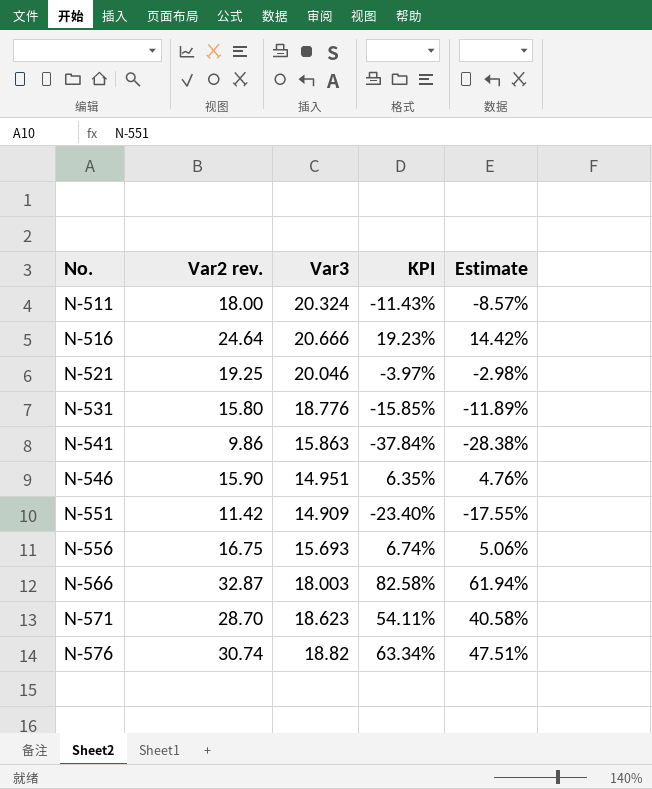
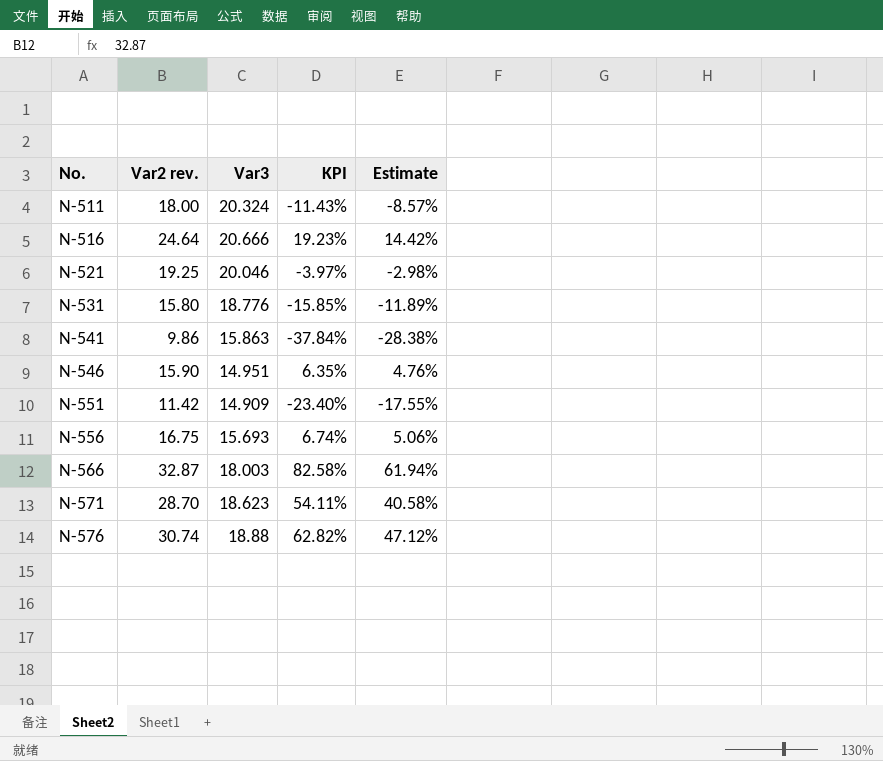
N-576 | Var3: 18.82 -> 18.88
N-576 | KPI: 63.34% -> 62.82%
N-576 | Estimate: 47.51% -> 47.12%

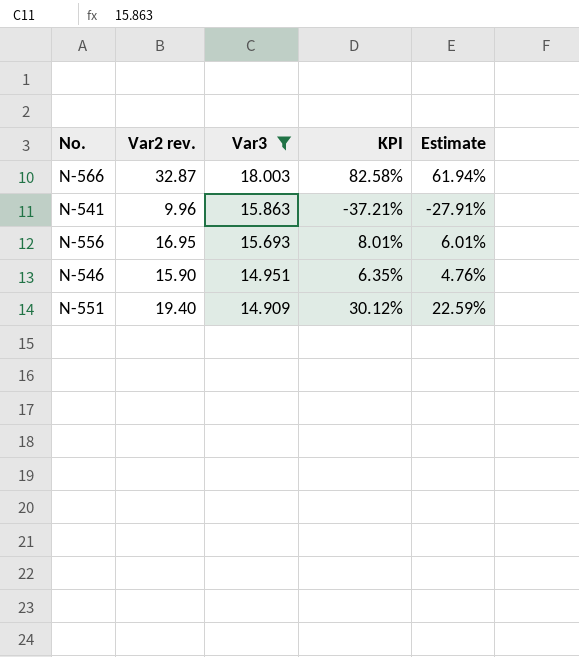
filter: none -> Var3 <= 18.003
row order: No. ascending -> Var3 descending
N-541 | Var2 rev.: 9.86 -> 9.96
N-541 | KPI: -37.84% -> -37.21%
N-541 | Estimate: -28.38% -> -27.91%
N-556 | Var2 rev.: 16.75 -> 16.95
N-556 | KPI: 6.74% -> 8.01%
N-556 | Estimate: 5.06% -> 6.01%
N-551 | Var2 rev.: 11.42 -> 19.40
N-551 | KPI: -23.40% -> 30.12%
N-551 | Estimate: -17.55% -> 22.59%

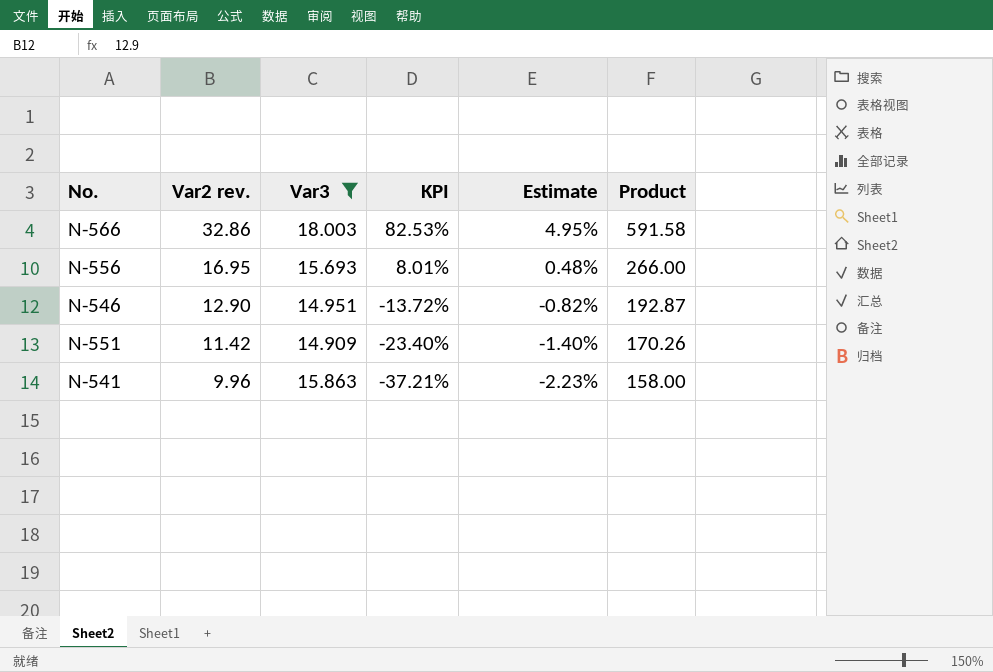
row order: Var3 descending -> Var2 rev. descending
column Estimate | formula: [KPI] * 0.75 -> [KPI] * 0.06
column Product | formula: none -> [Var2 rev.] * [Var3]
N-566 | Var2 rev.: 32.87 -> 32.86
N-566 | KPI: 82.58% -> 82.53%
N-546 | Var2 rev.: 15.90 -> 12.90
N-546 | KPI: 6.35% -> -13.72%
N-551 | Var2 rev.: 19.40 -> 11.42
N-551 | KPI: 30.12% -> -23.40%

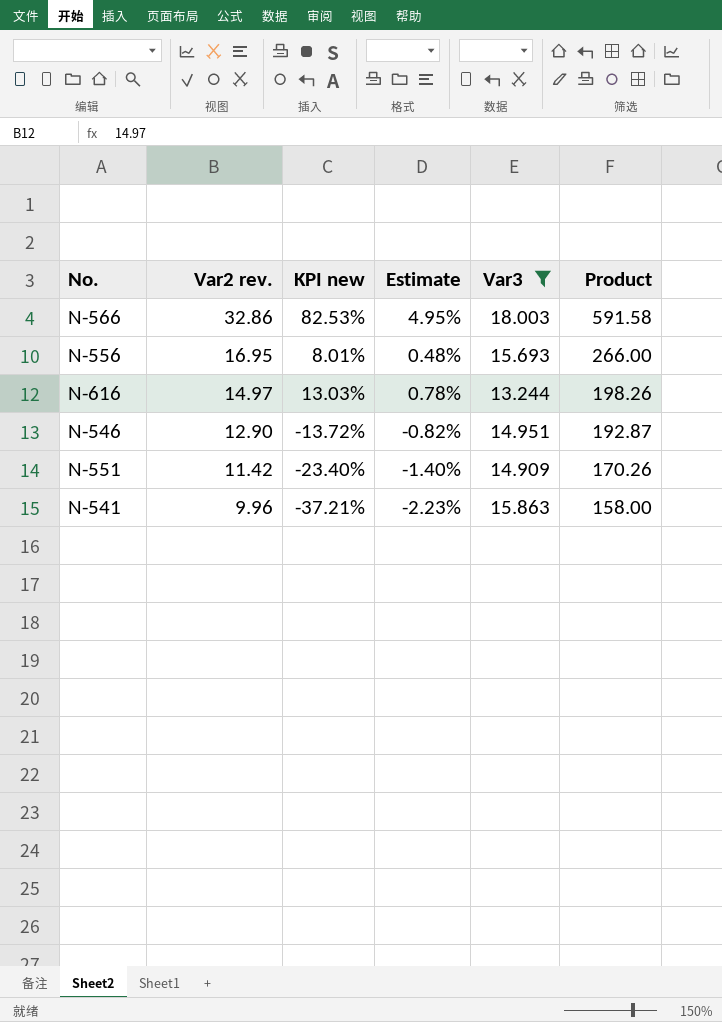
column name: KPI -> KPI new
column Var3 | position: 3 -> 5
row N-616: none -> 14.97 | 13.03% | 0.78% | 13.244 | 198.26

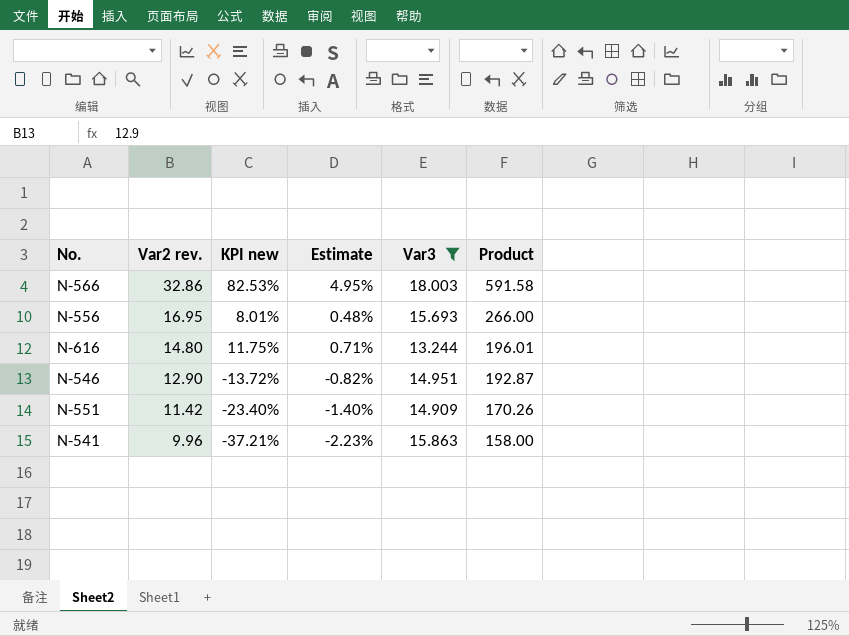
N-616 | Var2 rev.: 14.97 -> 14.80
N-616 | KPI new: 13.03% -> 11.75%
N-616 | Estimate: 0.78% -> 0.71%
N-616 | Product: 198.26 -> 196.01

